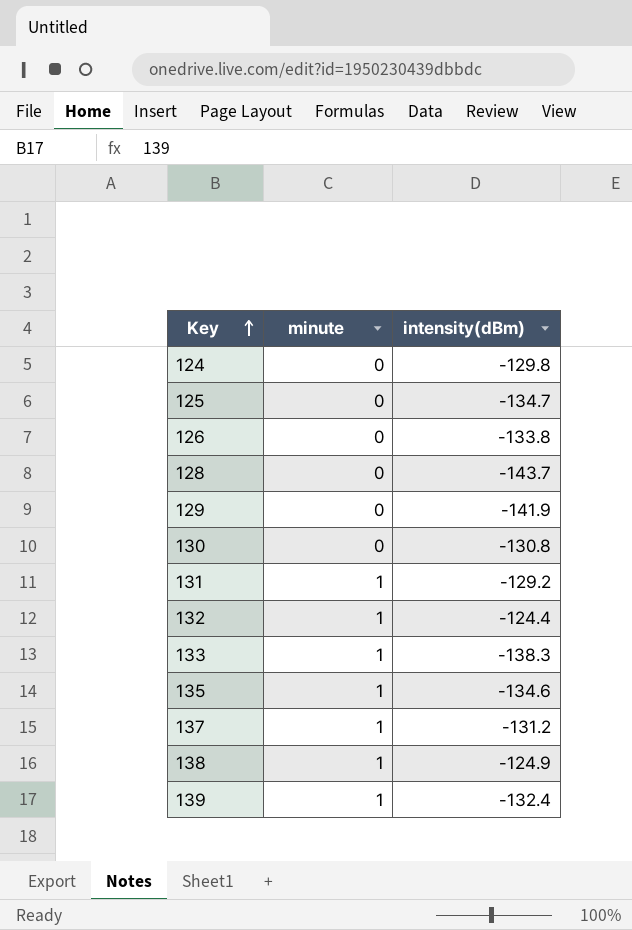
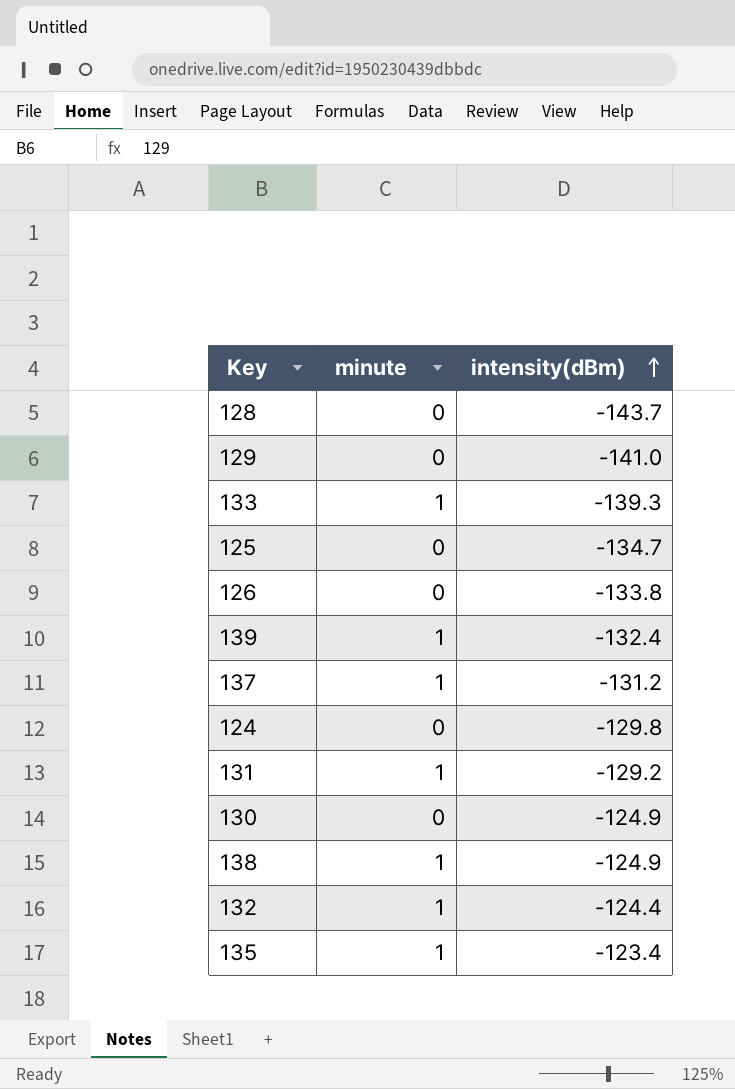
row order: Key ascending -> intensity(dBm) ascending
129 | intensity(dBm): -141.9 -> -141.0
133 | intensity(dBm): -138.3 -> -139.3
130 | intensity(dBm): -130.8 -> -124.9
135 | intensity(dBm): -134.6 -> -123.4

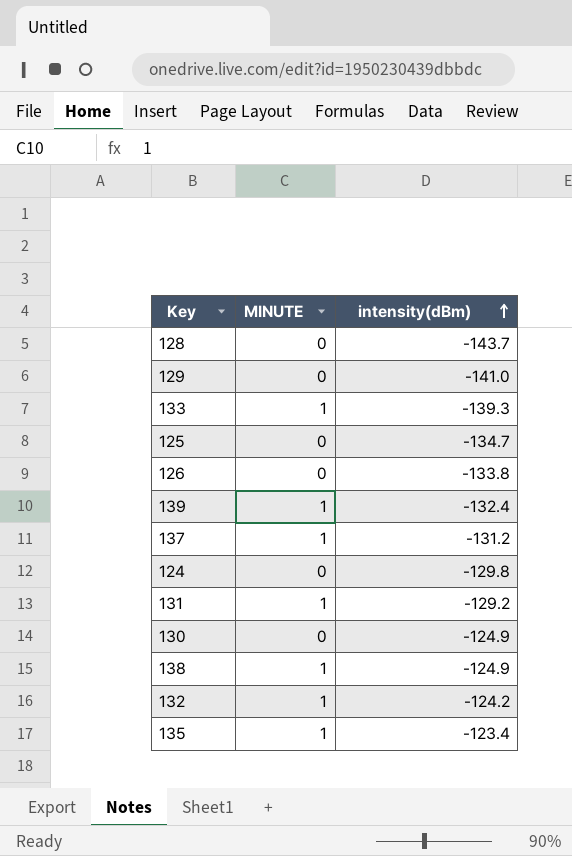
column name: minute -> MINUTE
132 | intensity(dBm): -124.4 -> -124.2

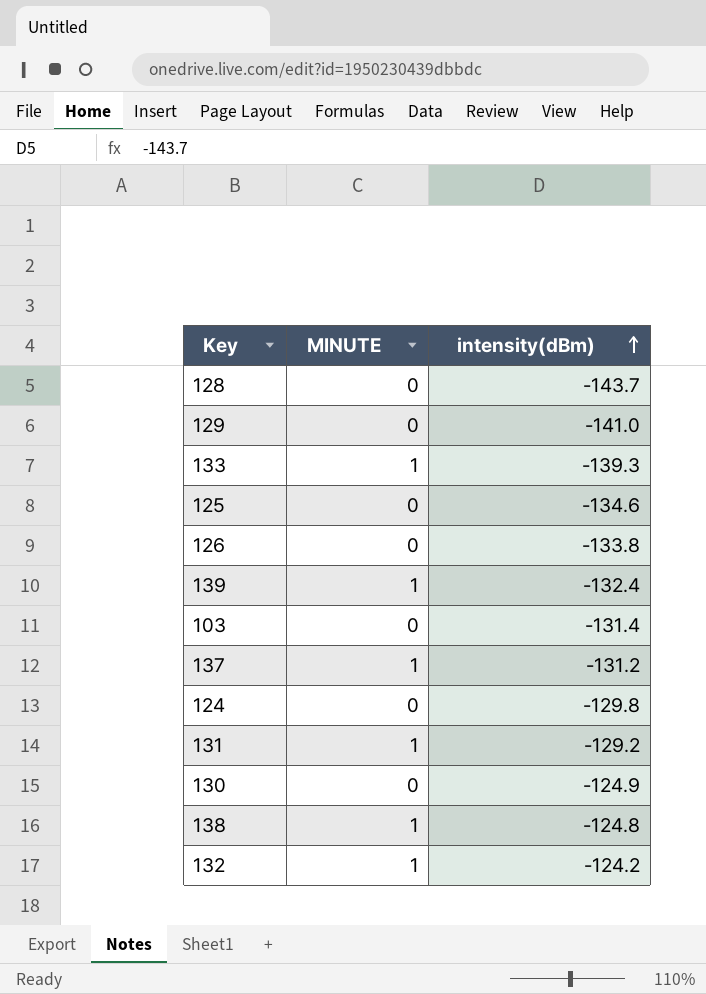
row 135: 1 | -123.4 -> none
125 | intensity(dBm): -134.7 -> -134.6
row 103: none -> 0 | -131.4
138 | intensity(dBm): -124.9 -> -124.8

